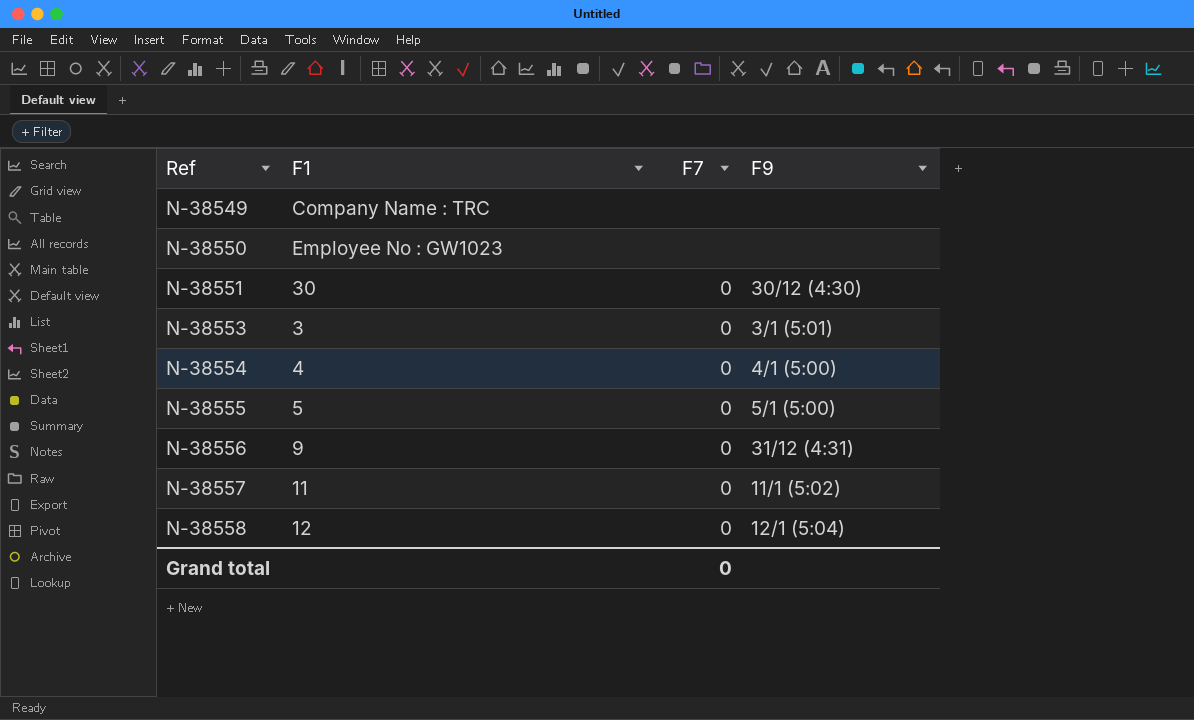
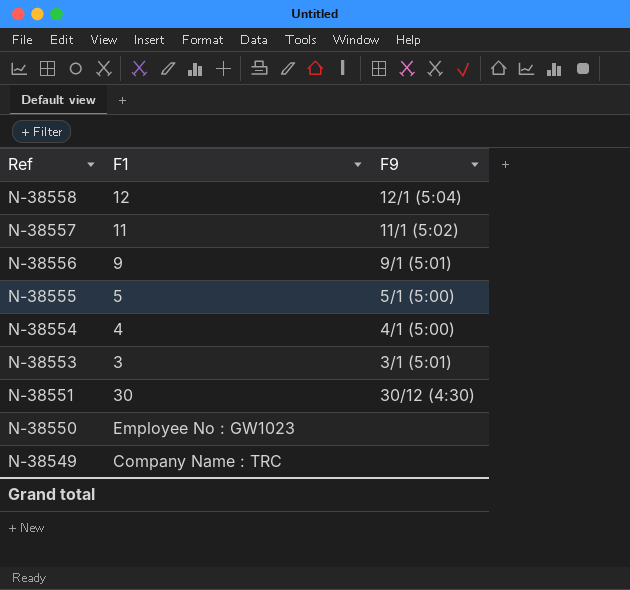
row order: Ref ascending -> Ref descending
column F7 | position: 3 -> none
N-38556 | F9: 31/12 (4:31) -> 9/1 (5:01)

